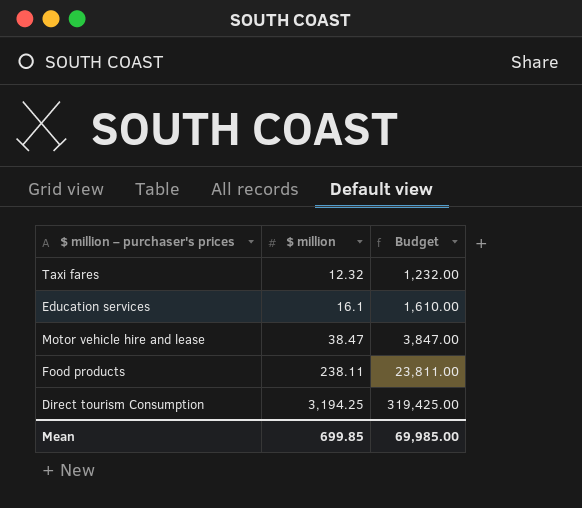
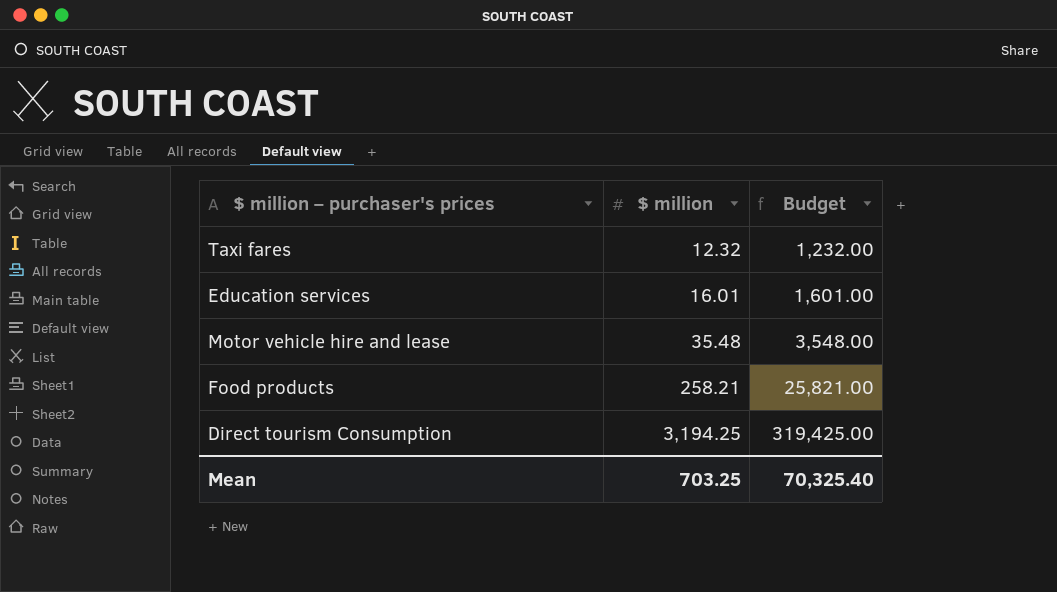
Education services | $ million: 16.1 -> 16.01
Education services | Budget: 1,610.00 -> 1,601.00
Motor vehicle hire and lease | $ million: 38.47 -> 35.48
Motor vehicle hire and lease | Budget: 3,847.00 -> 3,548.00
Food products | $ million: 238.11 -> 258.21
Food products | Budget: 23,811.00 -> 25,821.00
Mean | $ million: 699.85 -> 703.25
Mean | Budget: 69,985.00 -> 70,325.40

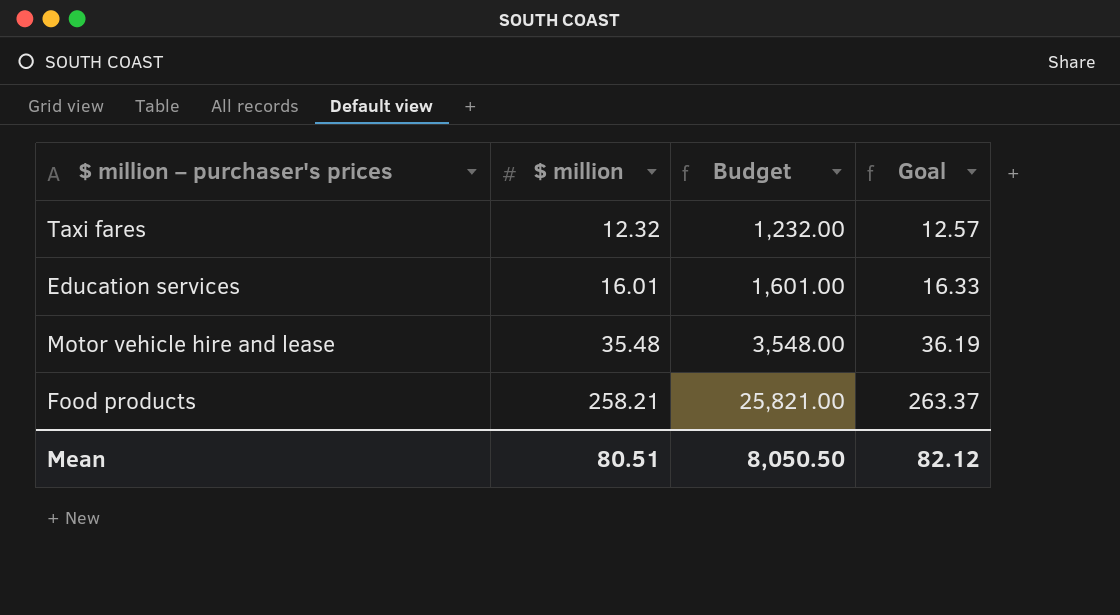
column Goal | formula: none -> [$ million] * 1.02
row Direct tourism Consumption: 3,194.25 | 319,425.00 -> none
Mean | $ million: 703.25 -> 80.51
Mean | Budget: 70,325.40 -> 8,050.50

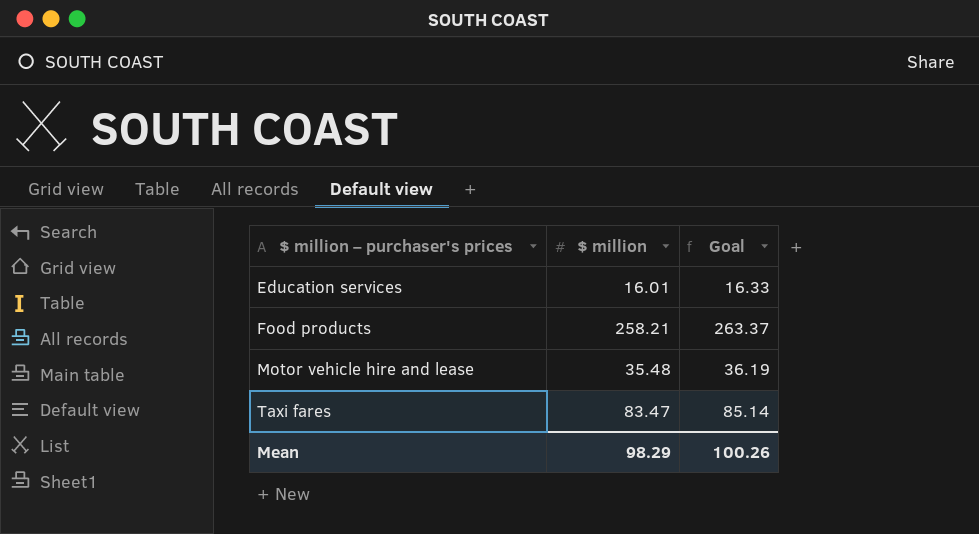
row order: $ million ascending -> $ million – purchaser's prices ascending
column Budget | formula: [$ million] * 100 -> none
Taxi fares | $ million: 12.32 -> 83.47
Taxi fares | Goal: 12.57 -> 85.14
Mean | $ million: 80.51 -> 98.29
Mean | Goal: 82.12 -> 100.26

